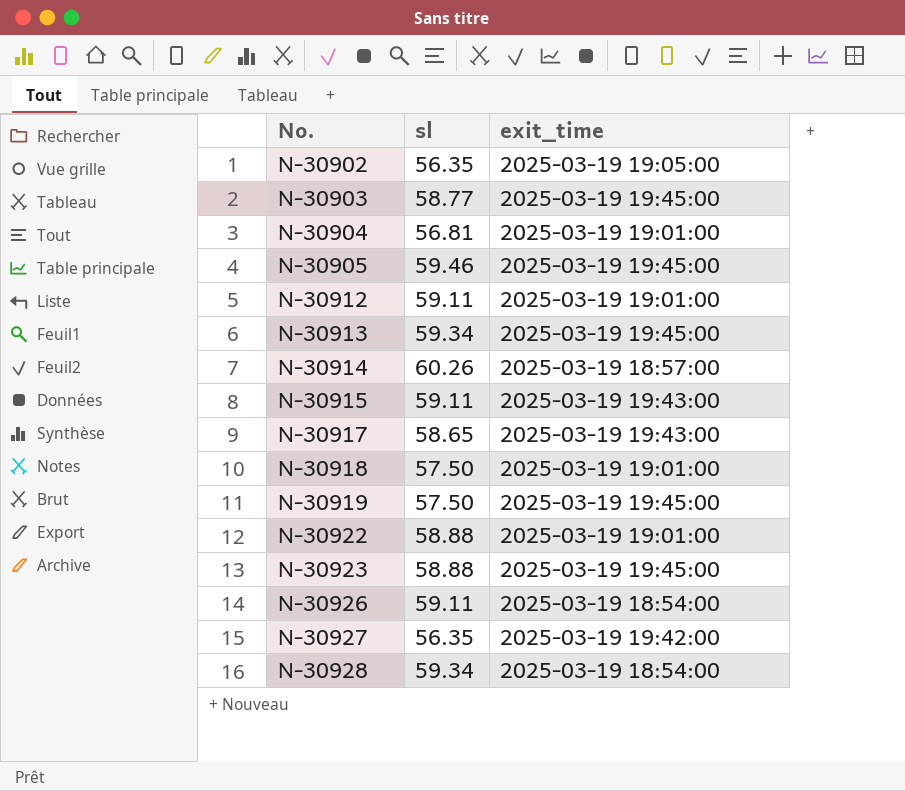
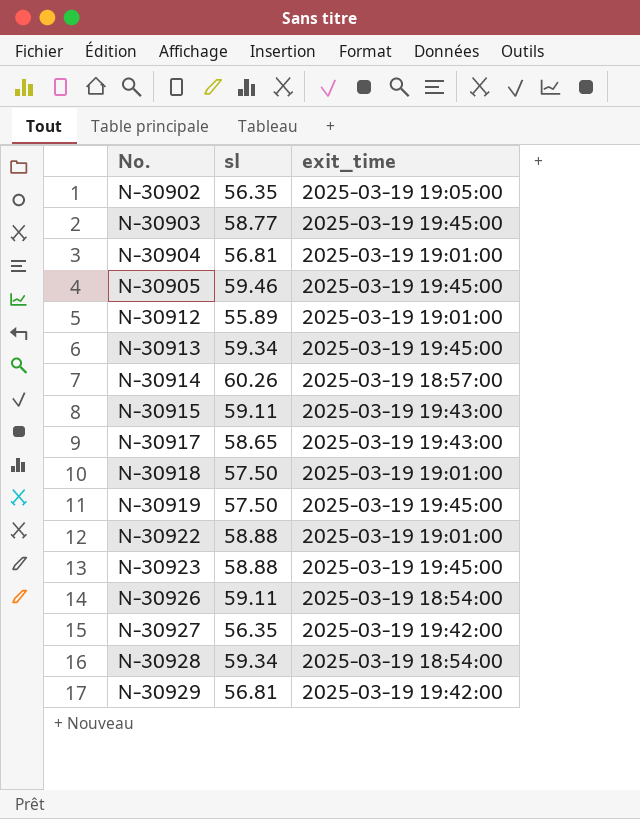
N-30912 | sl: 59.11 -> 55.89
row N-30929: none -> 56.81 | 2025-03-19 19:42:00

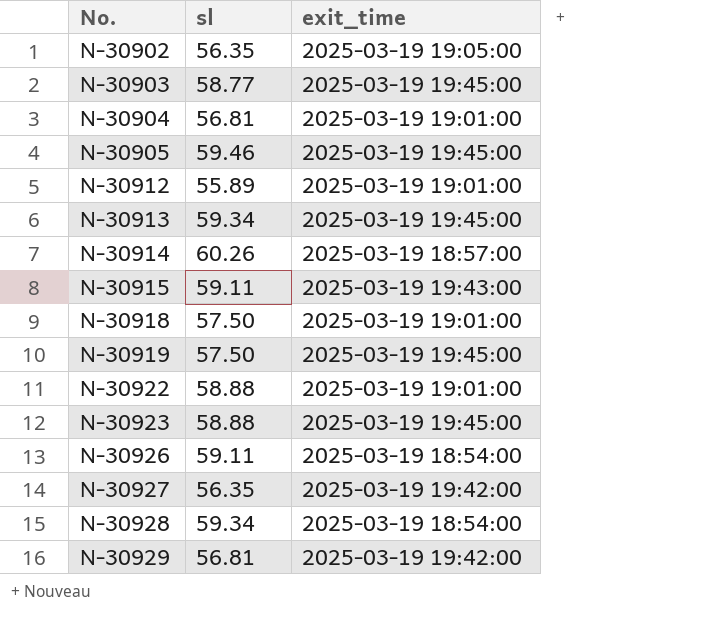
row N-30917: 58.65 | 2025-03-19 19:43:00 -> none

